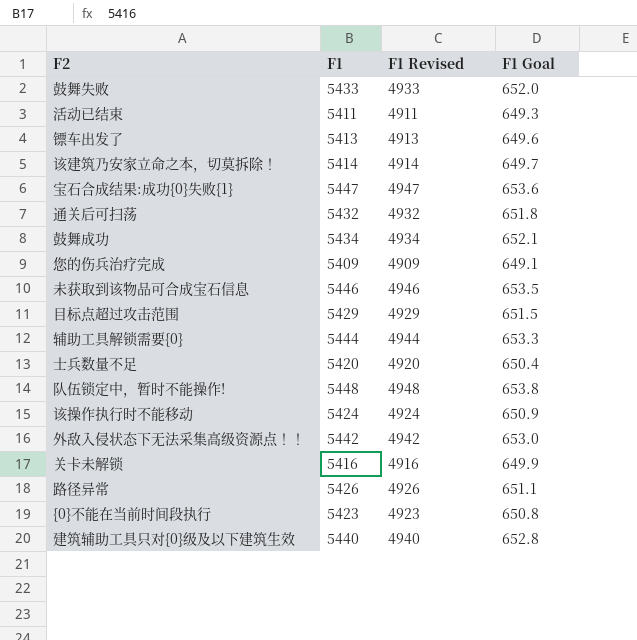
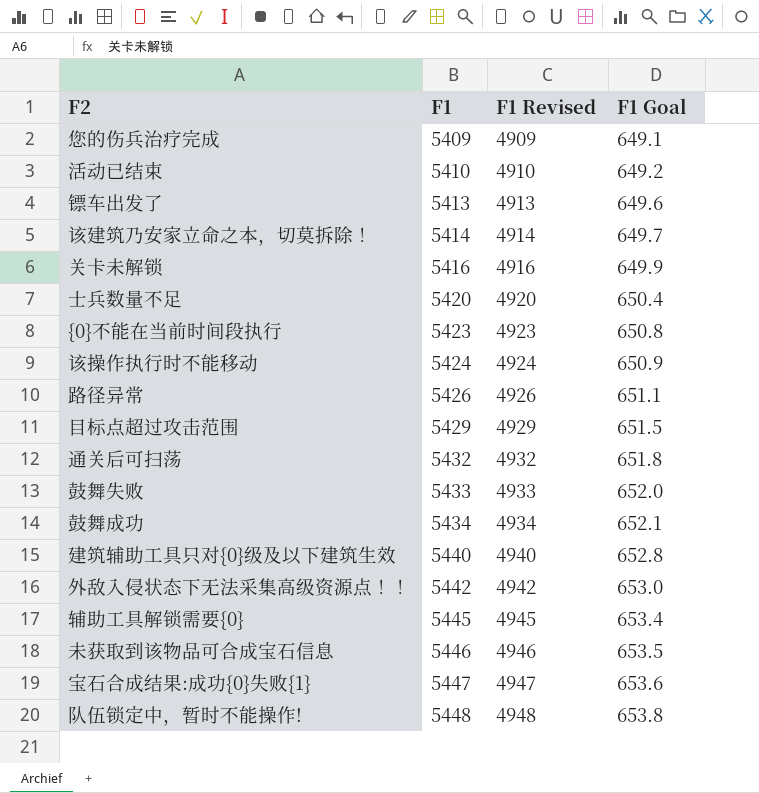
row order: none -> F1 ascending
活动已结束 | F1: 5411 -> 5410
活动已结束 | F1 Revised: 4911 -> 4910
活动已结束 | F1 Goal: 649.3 -> 649.2
辅助工具解锁需要{0} | F1: 5444 -> 5445
辅助工具解锁需要{0} | F1 Revised: 4944 -> 4945
辅助工具解锁需要{0} | F1 Goal: 653.3 -> 653.4

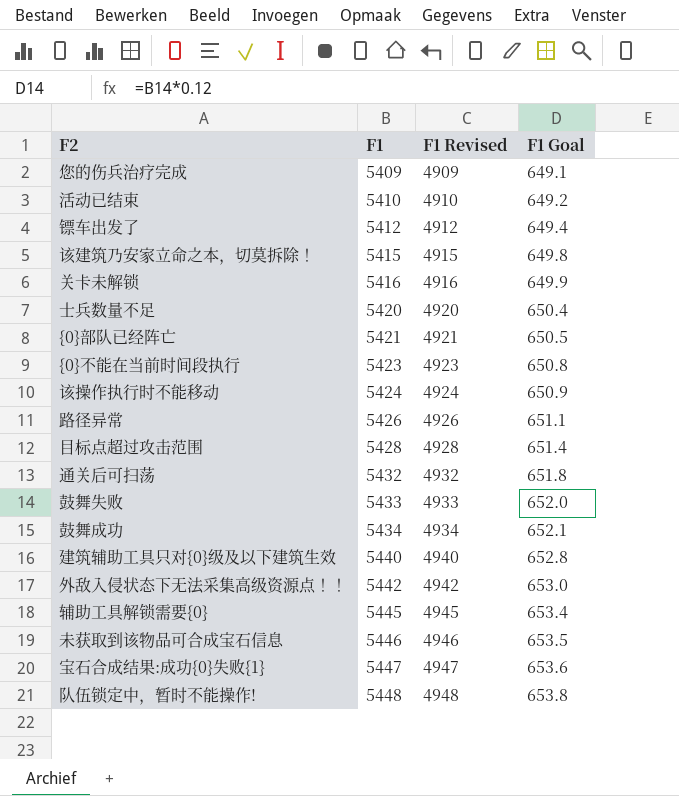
镖车出发了 | F1: 5413 -> 5412
镖车出发了 | F1 Revised: 4913 -> 4912
镖车出发了 | F1 Goal: 649.6 -> 649.4
该建筑乃安家立命之本，切莫拆除！ | F1: 5414 -> 5415
该建筑乃安家立命之本，切莫拆除！ | F1 Revised: 4914 -> 4915
该建筑乃安家立命之本，切莫拆除！ | F1 Goal: 649.7 -> 649.8
row {0}部队已经阵亡: none -> 5421 | 4921 | 650.5
目标点超过攻击范围 | F1: 5429 -> 5428
目标点超过攻击范围 | F1 Revised: 4929 -> 4928
目标点超过攻击范围 | F1 Goal: 651.5 -> 651.4

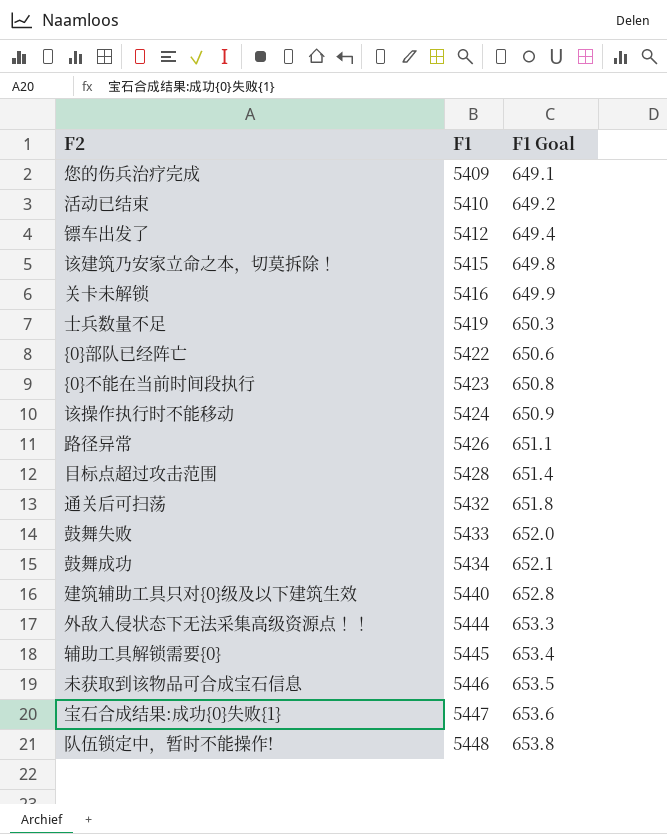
column F1 Revised | formula: [F1] - 500 -> none
士兵数量不足 | F1: 5420 -> 5419
士兵数量不足 | F1 Goal: 650.4 -> 650.3
{0}部队已经阵亡 | F1: 5421 -> 5422
{0}部队已经阵亡 | F1 Goal: 650.5 -> 650.6
外敌入侵状态下无法采集高级资源点！！ | F1: 5442 -> 5444
外敌入侵状态下无法采集高级资源点！！ | F1 Goal: 653.0 -> 653.3

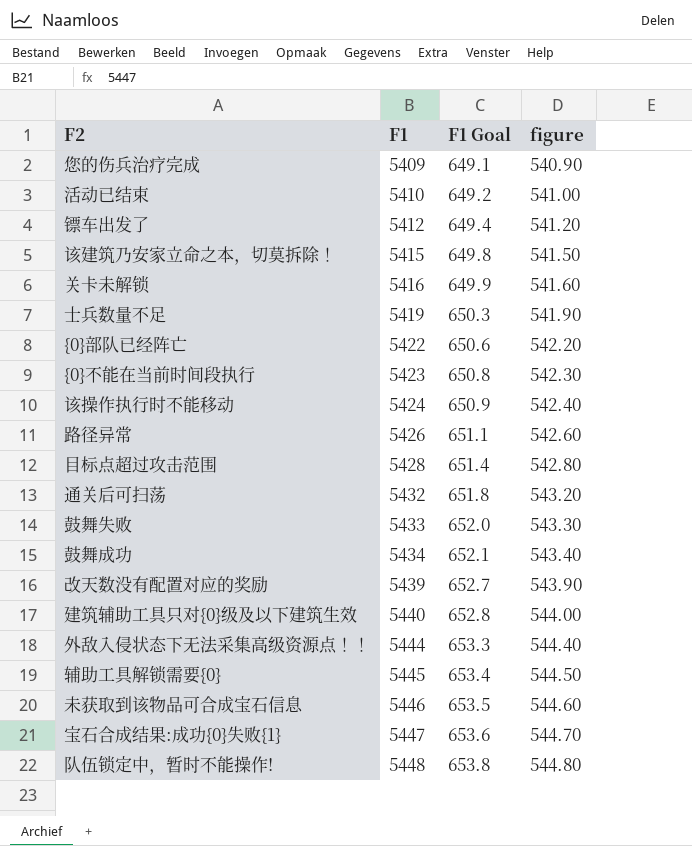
column figure | formula: none -> [F1] * 0.1
row 改天数没有配置对应的奖励: none -> 5439 | 652.7 | 543.90

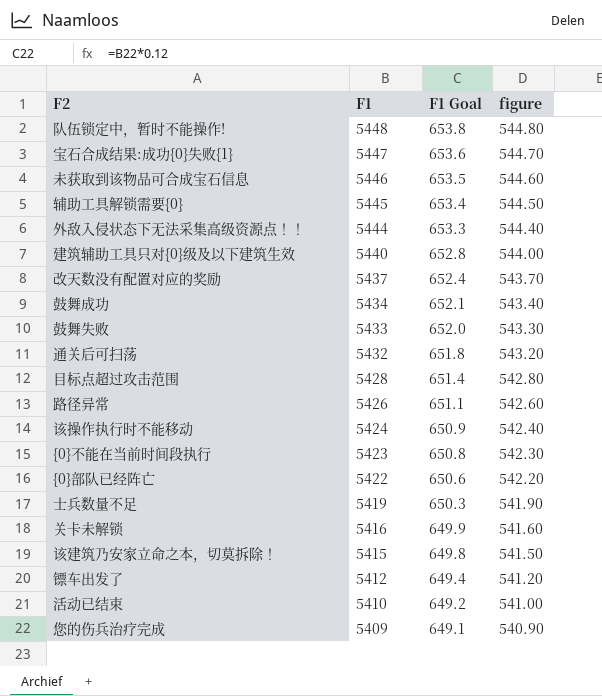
row order: F1 ascending -> F1 descending
改天数没有配置对应的奖励 | F1: 5439 -> 5437
改天数没有配置对应的奖励 | F1 Goal: 652.7 -> 652.4
改天数没有配置对应的奖励 | figure: 543.90 -> 543.70

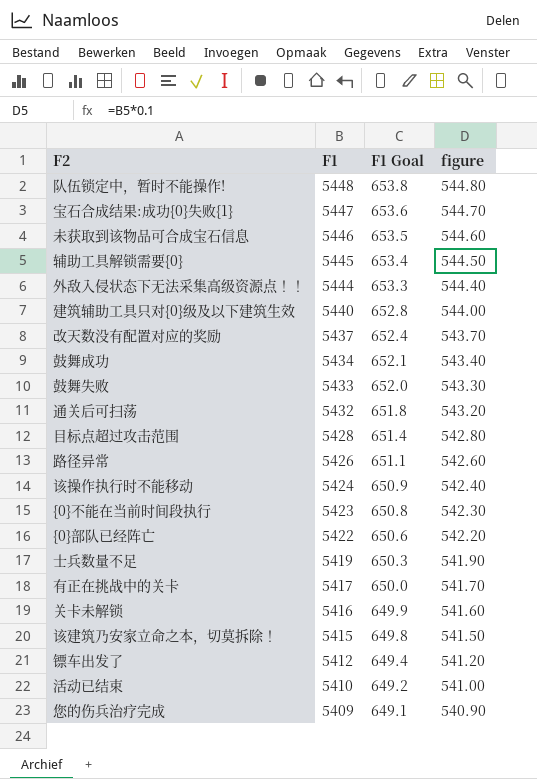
row 有正在挑战中的关卡: none -> 5417 | 650.0 | 541.70

